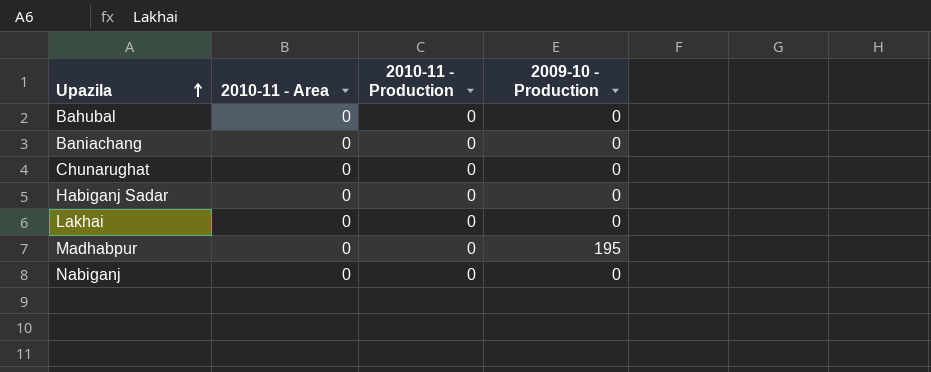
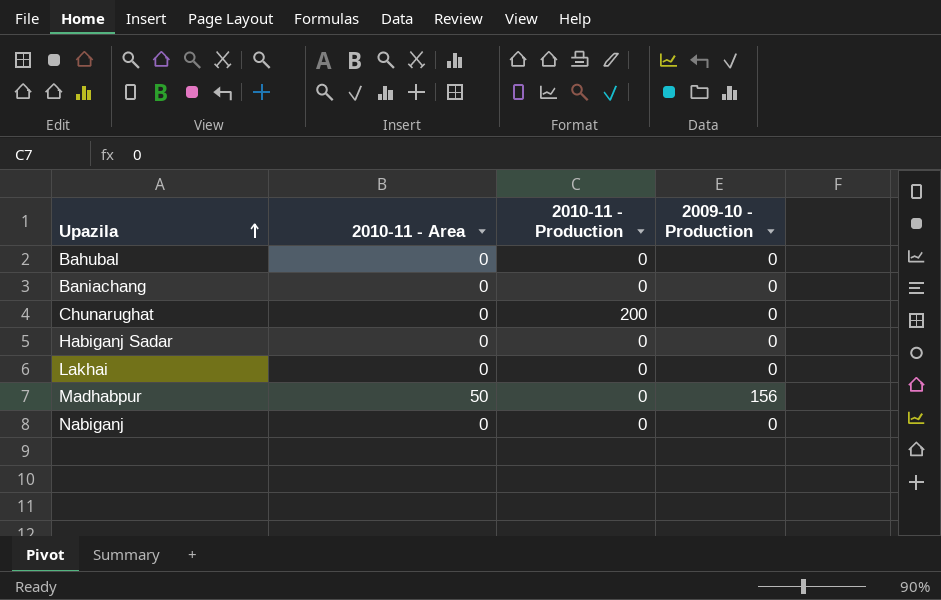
Chunarughat | 2010-11 - Production: 0 -> 200
Madhabpur | 2010-11 - Area: 0 -> 50
Madhabpur | 2009-10 - Production: 195 -> 156

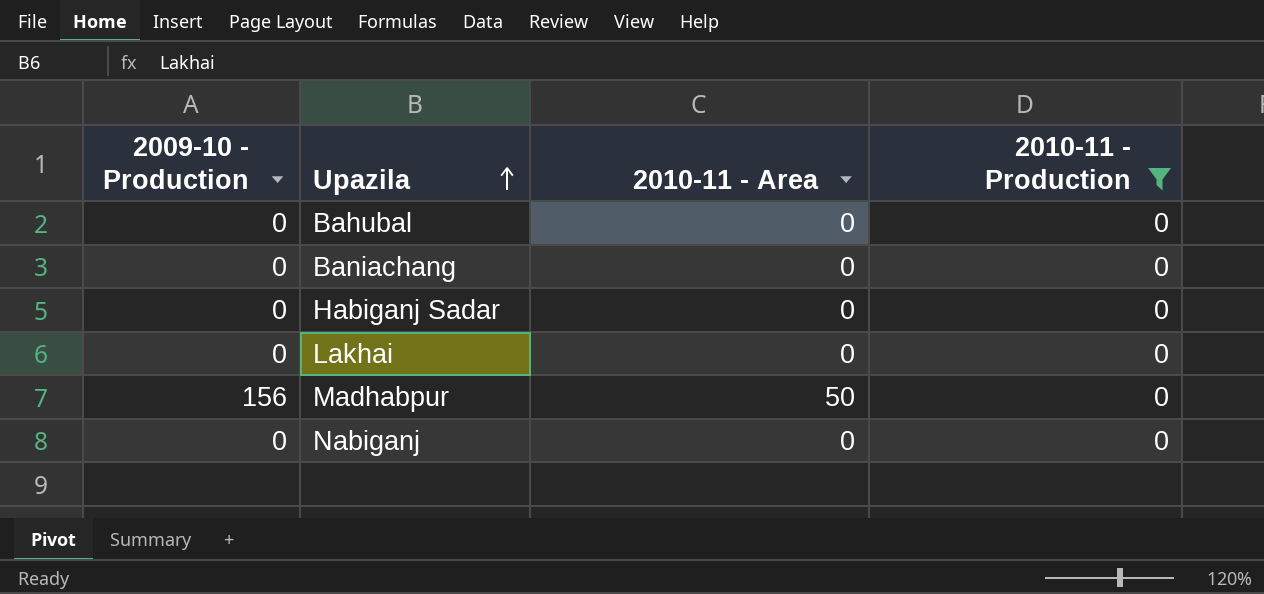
filter: none -> 2010-11 - Production = 0
column 2009-10 - Production | position: 4 -> 1

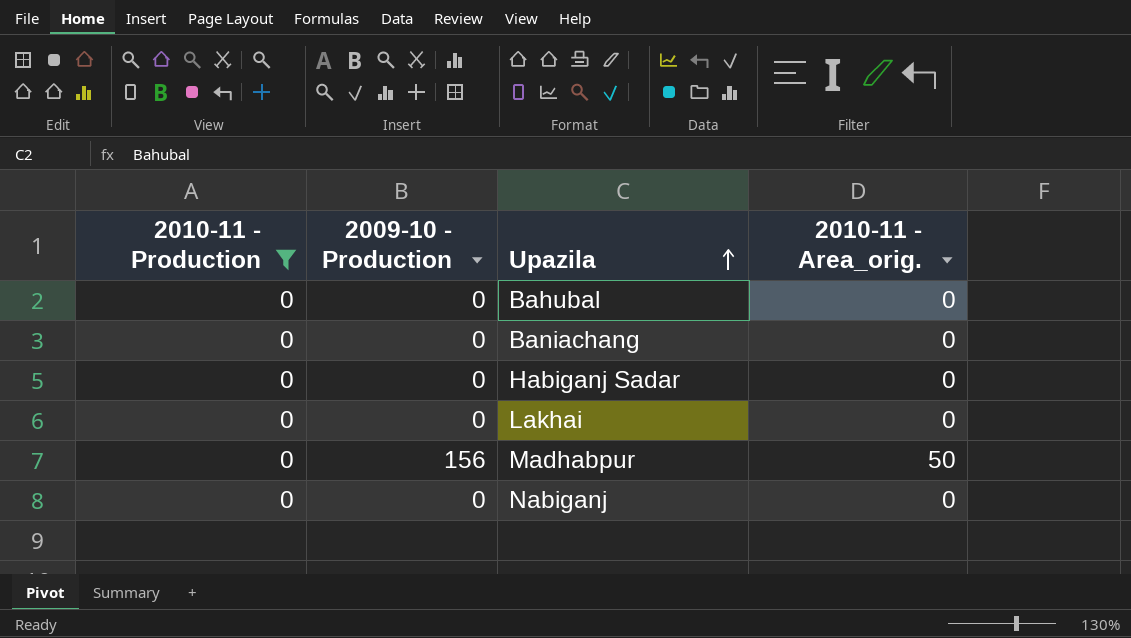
column 2010-11 - Production | position: 4 -> 1
column name: 2010-11 - Area -> 2010-11 - Area_orig.

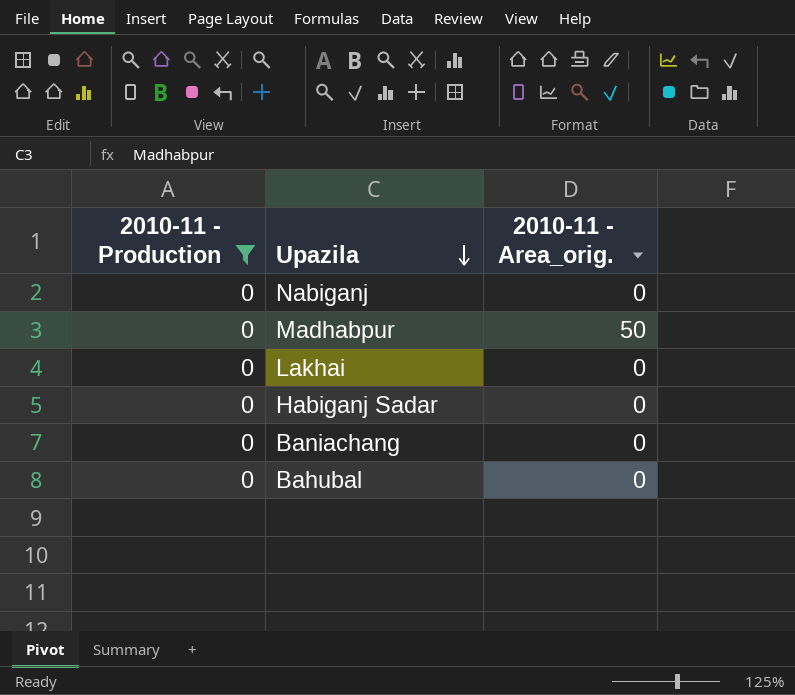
row order: Upazila ascending -> Upazila descending
column 2009-10 - Production | position: 2 -> none

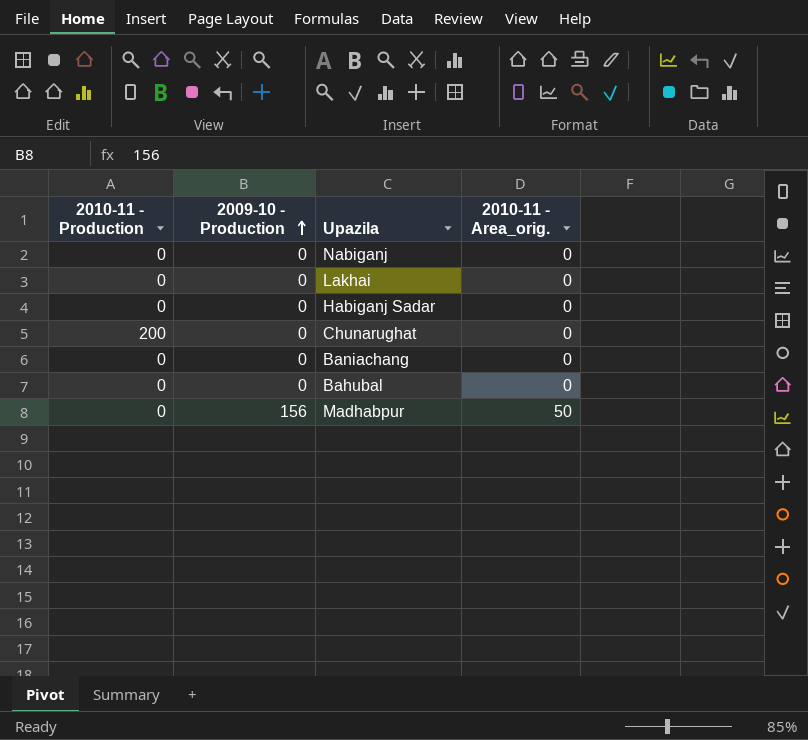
filter: 2010-11 - Production = 0 -> none
row order: Upazila descending -> 2009-10 - Production ascending
column 2009-10 - Production | position: none -> 2

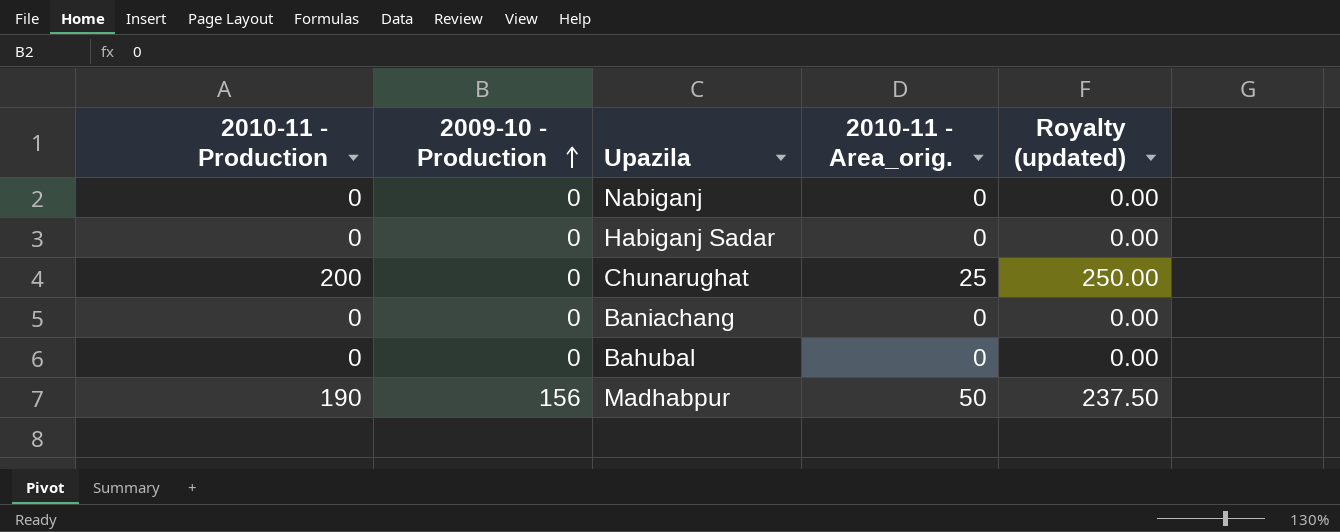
column Royalty (updated) | formula: none -> [2010-11 - Production] * 1.25
row Lakhai: 0 | 0 | 0 -> none
Chunarughat | 2010-11 - Area_orig.: 0 -> 25
Madhabpur | 2010-11 - Production: 0 -> 190

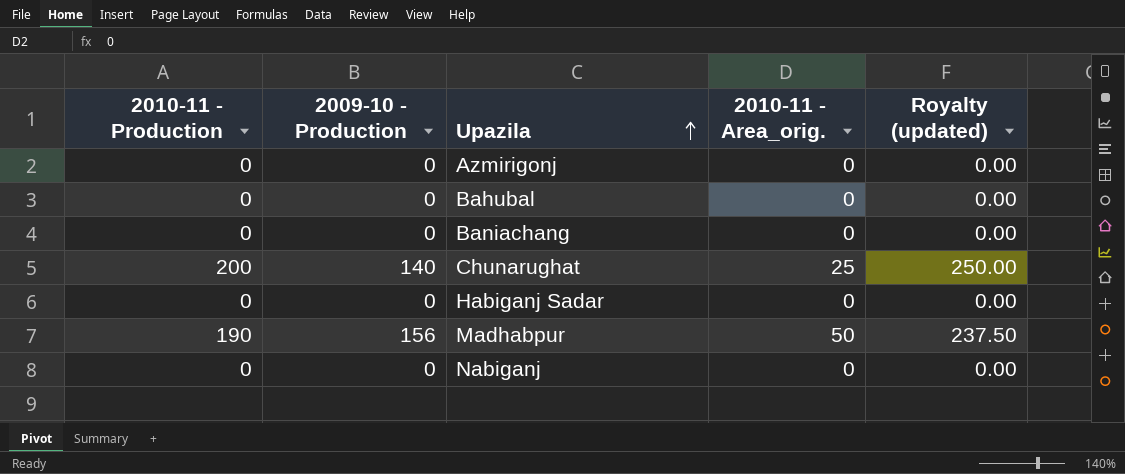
row order: 2009-10 - Production ascending -> Upazila ascending
row Azmirigonj: none -> 0 | 0 | 0 | 0.00
Chunarughat | 2009-10 - Production: 0 -> 140

